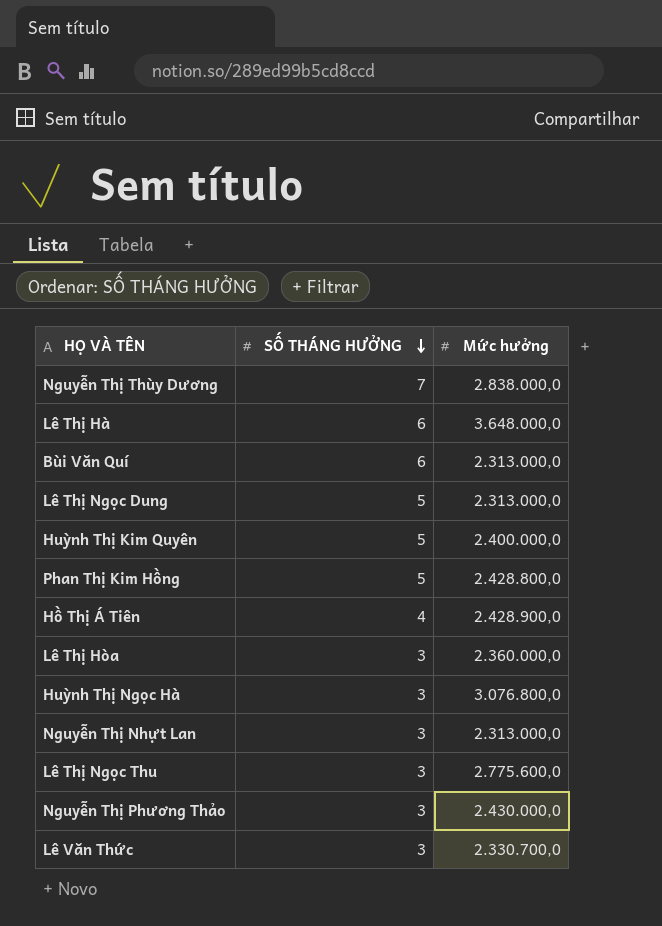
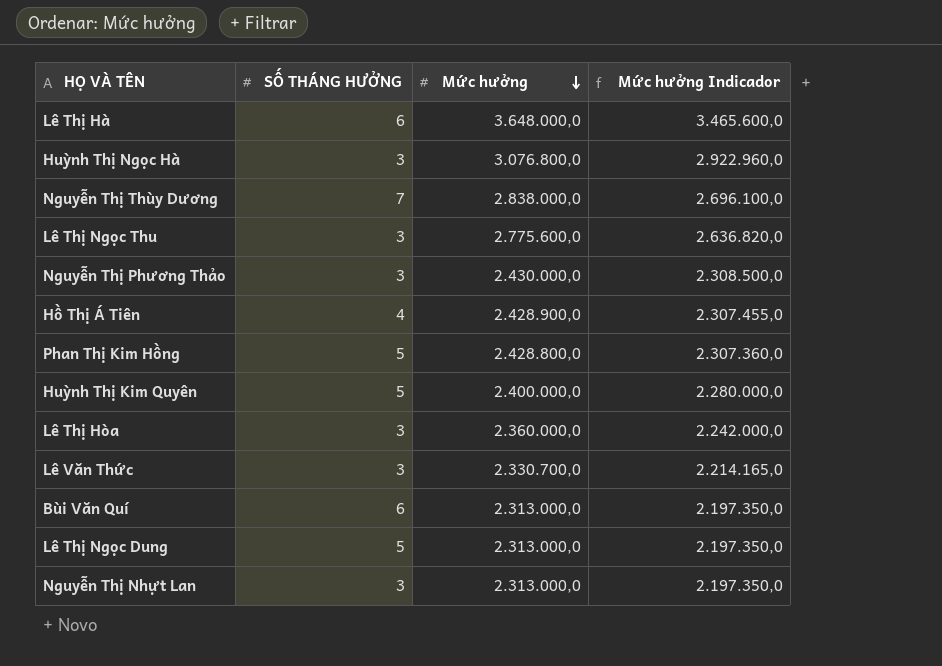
row order: SỐ THÁNG HƯỞNG descending -> Mức hưởng descending
column Mức hưởng Indicador | formula: none -> [Mức hưởng] * 0,95

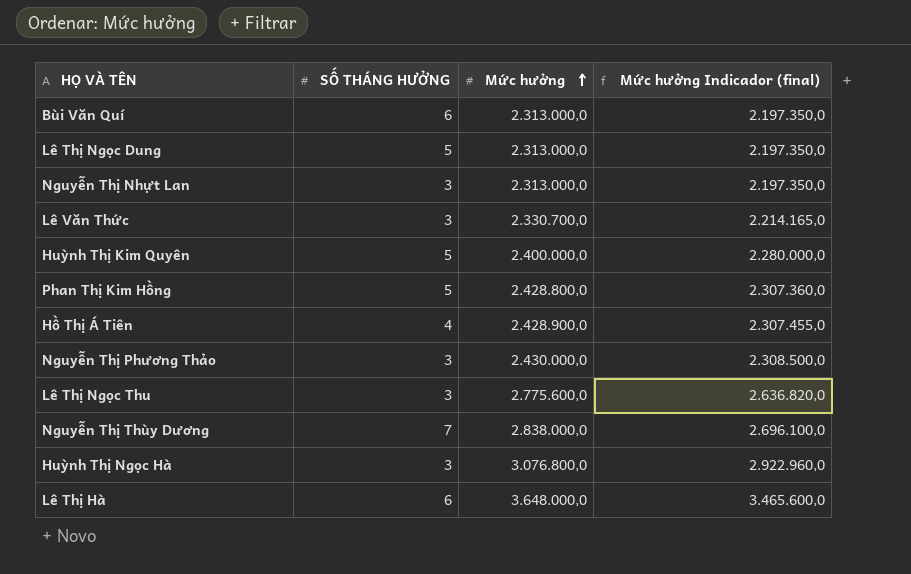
row order: Mức hưởng descending -> Mức hưởng ascending
column name: Mức hưởng Indicador -> Mức hưởng Indicador (final)
row Lê Thị Hòa: 3 | 2.360.000,0 | 2.242.000,0 -> none

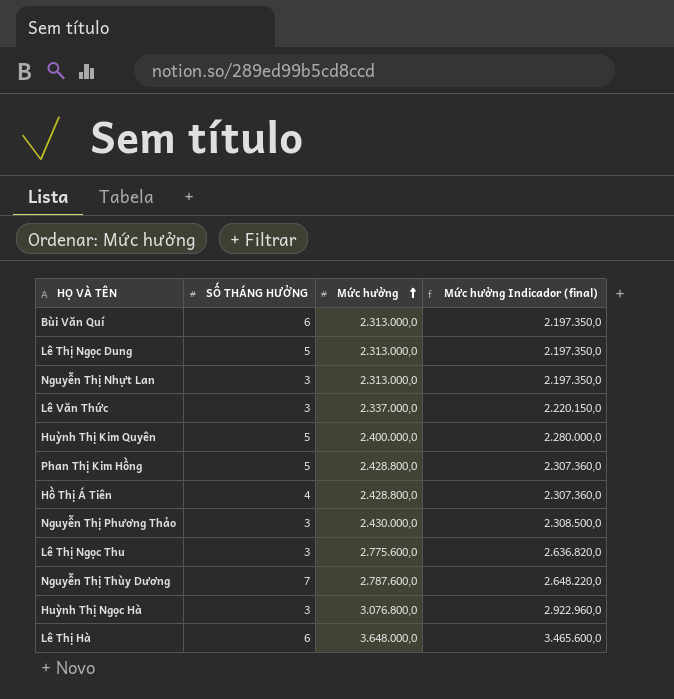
Lê Văn Thức | Mức hưởng: 2.330.700,0 -> 2.337.000,0
Lê Văn Thức | Mức hưởng Indicador (final): 2.214.165,0 -> 2.220.150,0
Hồ Thị Á Tiên | Mức hưởng: 2.428.900,0 -> 2.428.800,0
Hồ Thị Á Tiên | Mức hưởng Indicador (final): 2.307.455,0 -> 2.307.360,0
Nguyễn Thị Thùy Dương | Mức hưởng: 2.838.000,0 -> 2.787.600,0
Nguyễn Thị Thùy Dương | Mức hưởng Indicador (final): 2.696.100,0 -> 2.648.220,0

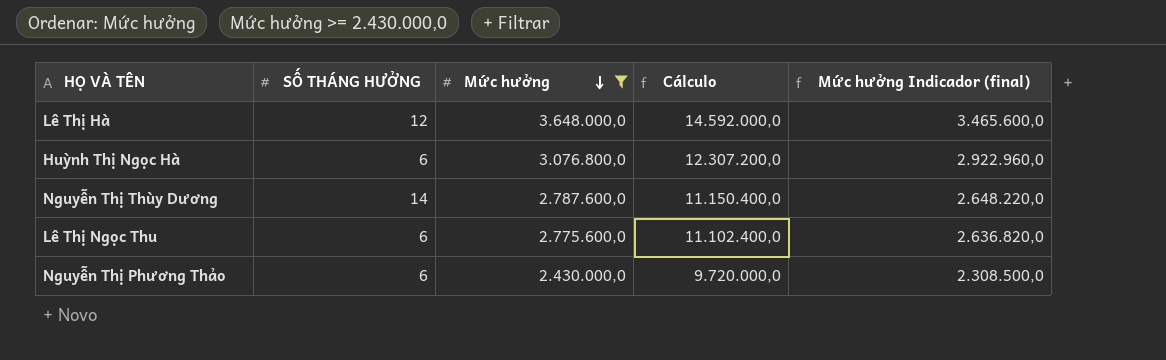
filter: none -> Mức hưởng >= 2.430.000,0
row order: Mức hưởng ascending -> Mức hưởng descending
column Cálculo | formula: none -> [Mức hưởng] * 4
Lê Thị Hà | SỐ THÁNG HƯỞNG: 6 -> 12
Huỳnh Thị Ngọc Hà | SỐ THÁNG HƯỞNG: 3 -> 6
Nguyễn Thị Thùy Dương | SỐ THÁNG HƯỞNG: 7 -> 14
Lê Thị Ngọc Thu | SỐ THÁNG HƯỞNG: 3 -> 6
Nguyễn Thị Phương Thảo | SỐ THÁNG HƯỞNG: 3 -> 6

